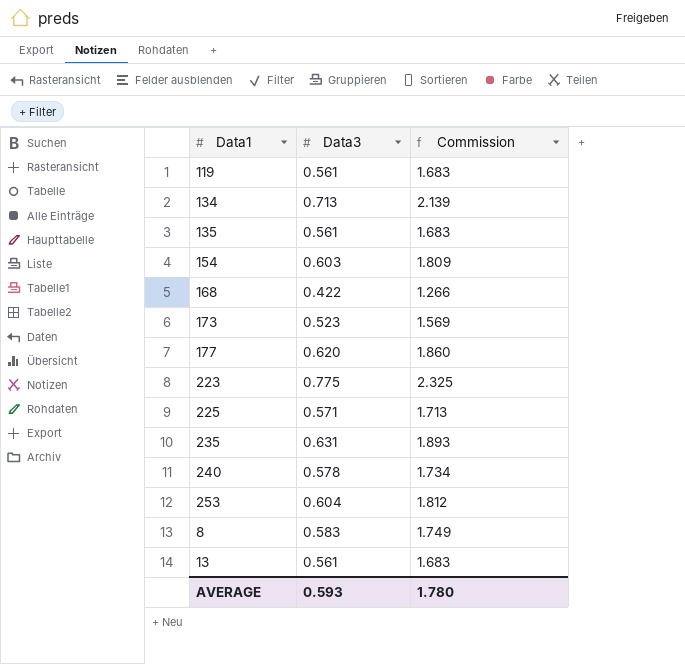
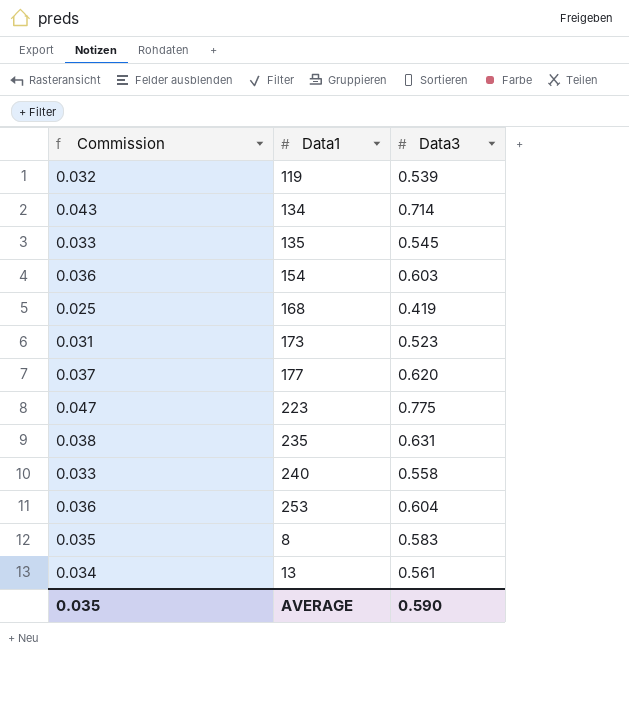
column Commission | formula: [Data3] * 3 -> [Data3] * 0.06
column Commission | position: 3 -> 1
row 225: 0.571 | 1.713 -> none
119 | Data3: 0.561 -> 0.539
134 | Data3: 0.713 -> 0.714
135 | Data3: 0.561 -> 0.545
168 | Data3: 0.422 -> 0.419
240 | Data3: 0.578 -> 0.558
AVERAGE | Commission: 1.780 -> 0.035
AVERAGE | Data3: 0.593 -> 0.590

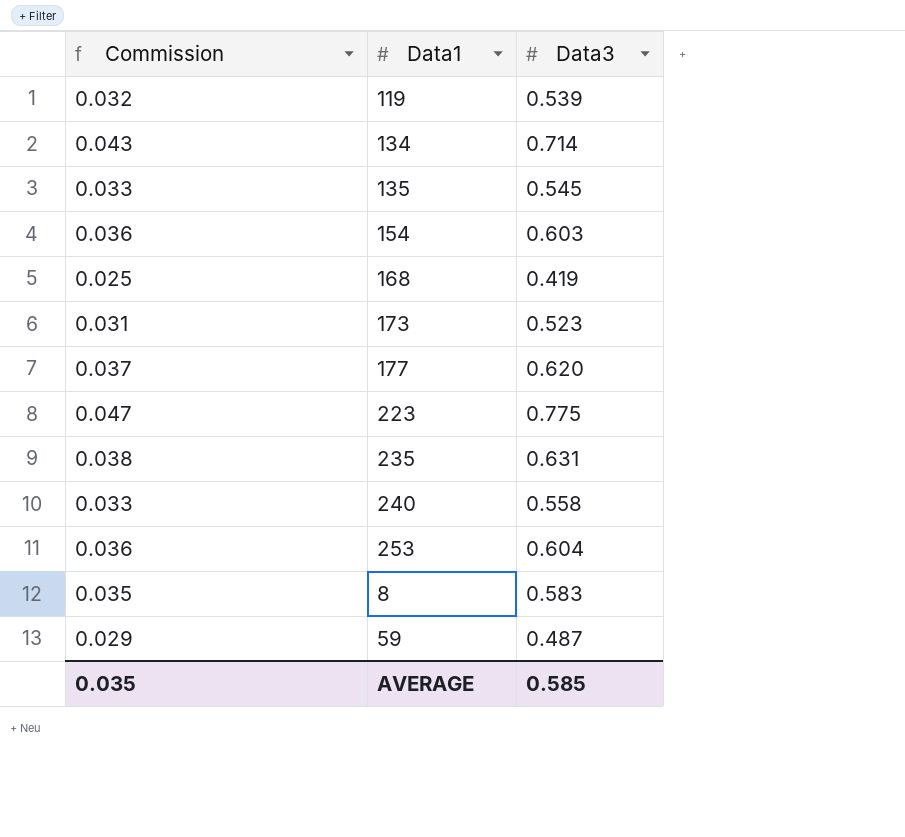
row 13: 0.034 | 0.561 -> none
row 59: none -> 0.029 | 0.487
AVERAGE | Data3: 0.590 -> 0.585

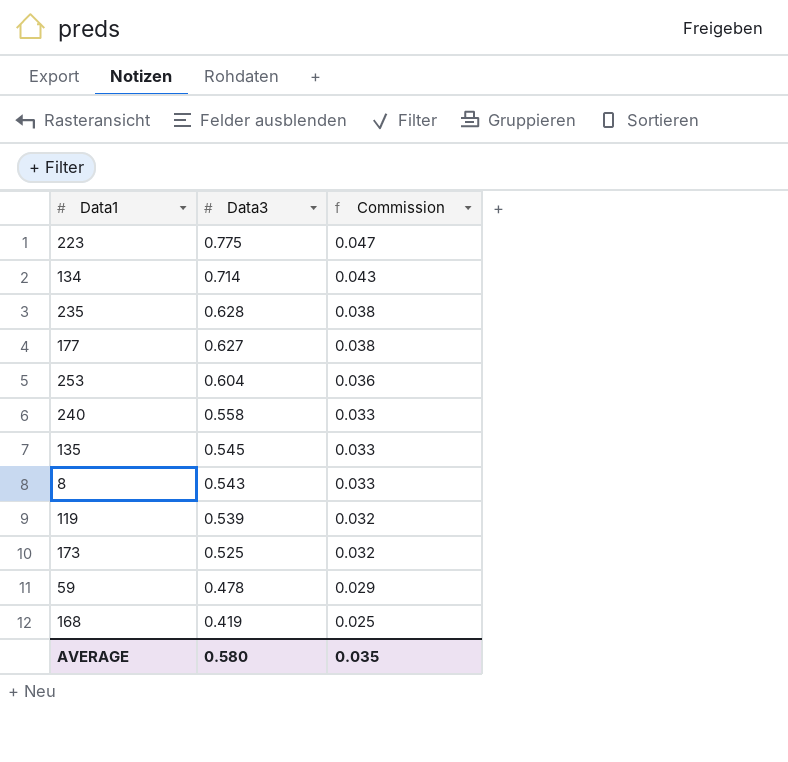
row order: none -> Data3 descending
column Commission | position: 1 -> 3
row 154: 0.036 | 0.603 -> none
235 | Data3: 0.631 -> 0.628
177 | Data3: 0.620 -> 0.627
177 | Commission: 0.037 -> 0.038
8 | Data3: 0.583 -> 0.543
8 | Commission: 0.035 -> 0.033
173 | Data3: 0.523 -> 0.525
173 | Commission: 0.031 -> 0.032
59 | Data3: 0.487 -> 0.478
AVERAGE | Data3: 0.585 -> 0.580

